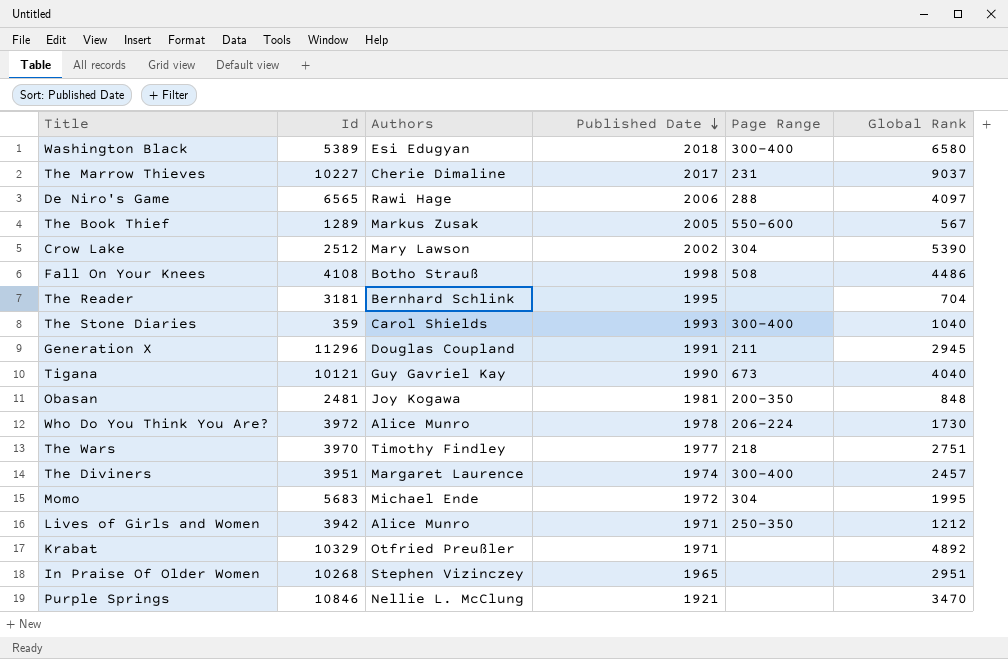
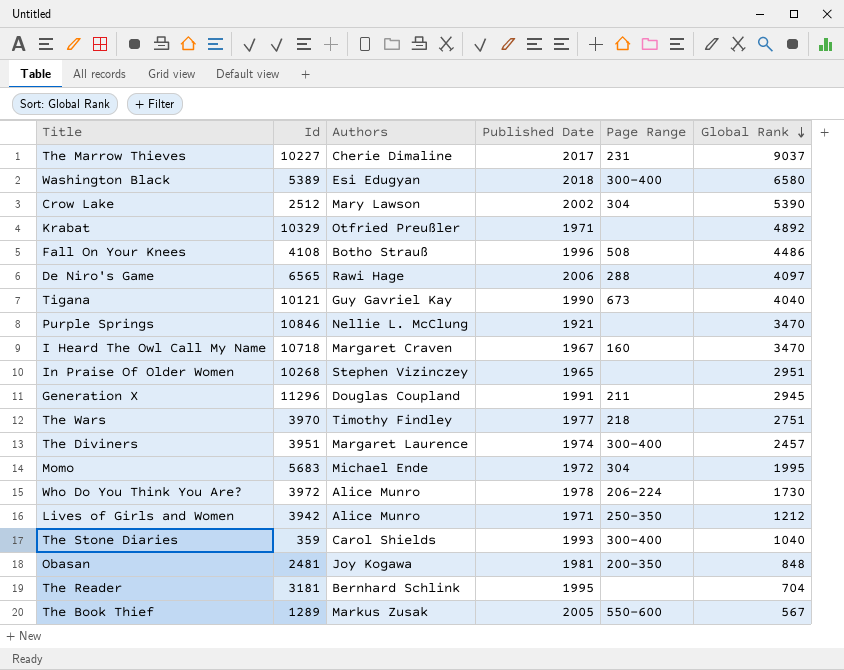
row order: Published Date descending -> Global Rank descending
Fall On Your Knees | Published Date: 1998 -> 1996
row I Heard The Owl Call My Name: none -> 10718 | Margaret Craven | 1967 | 160 | 3470

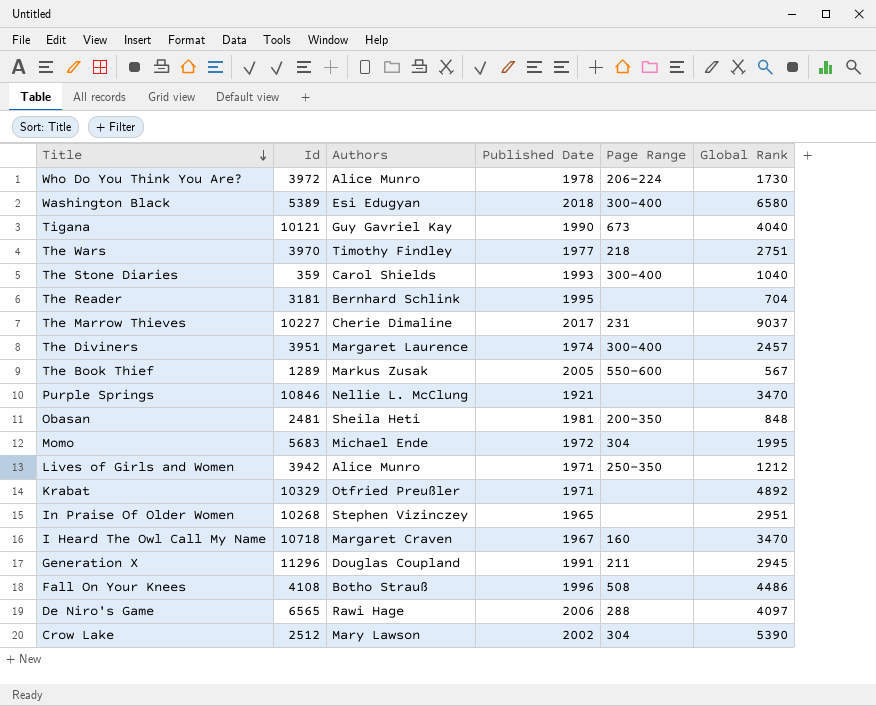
row order: Global Rank descending -> Title descending
Obasan | Authors: Joy Kogawa -> Sheila Heti

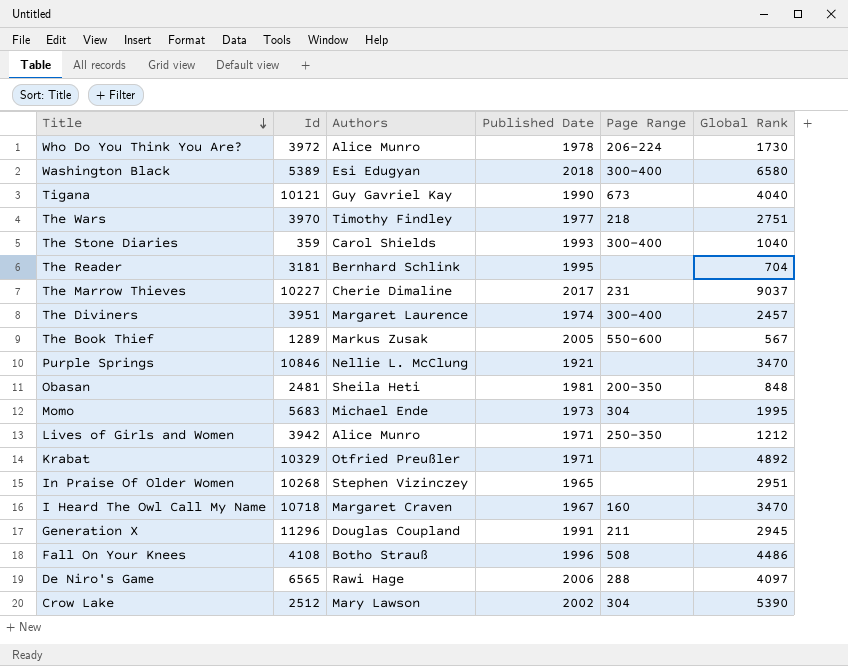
Momo | Published Date: 1972 -> 1973

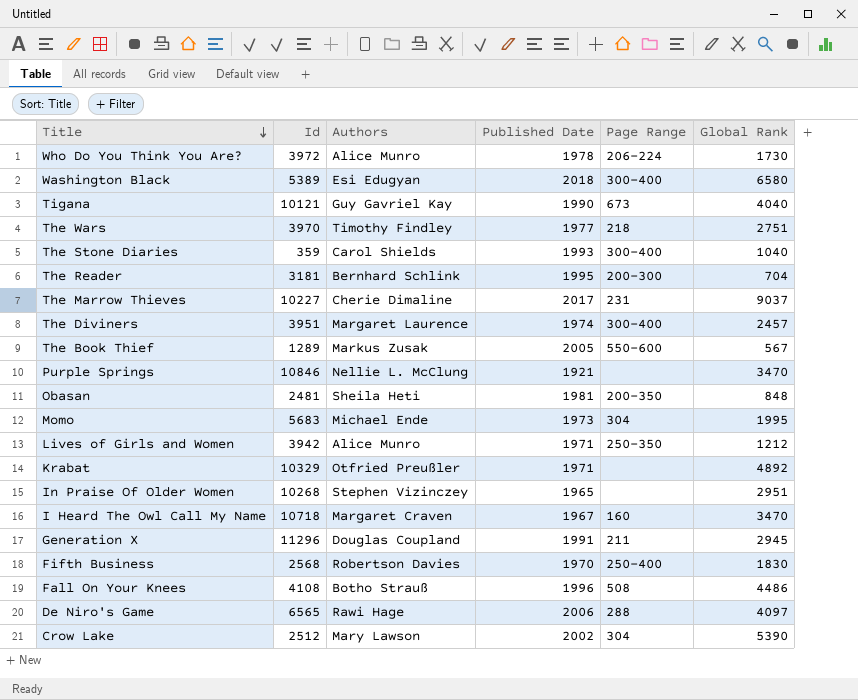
The Reader | Page Range: none -> 200-300
row Fifth Business: none -> 2568 | Robertson Davies | 1970 | 250-400 | 1830

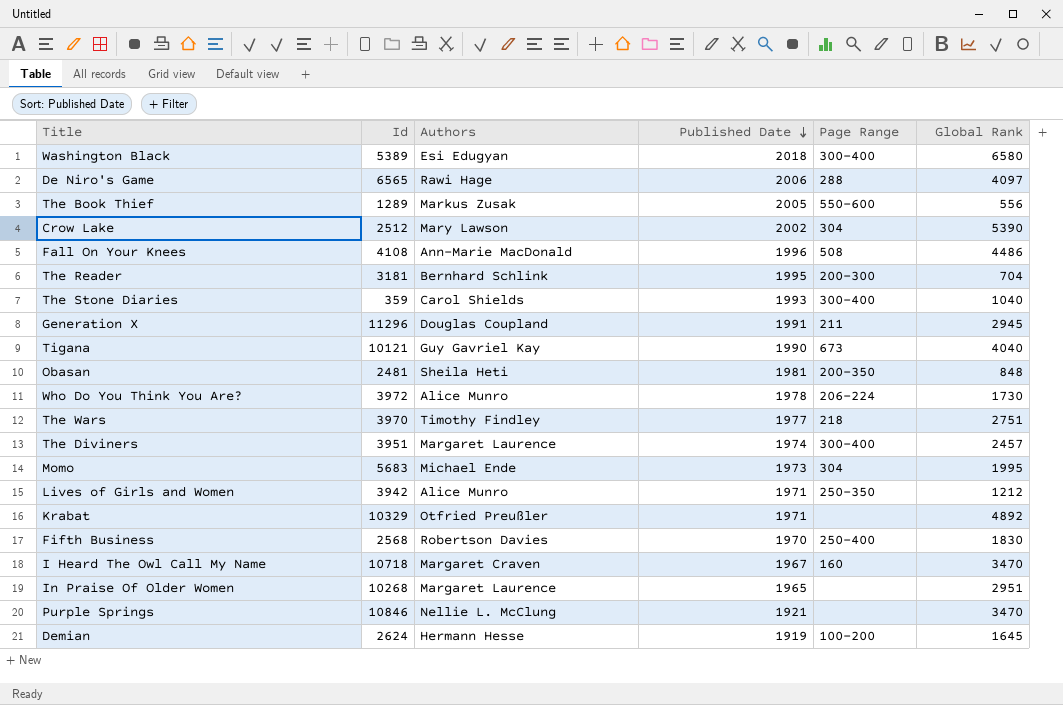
row order: Title descending -> Published Date descending
row The Marrow Thieves: 10227 | Cherie Dimaline | 2017 | 231 | 9037 -> none
The Book Thief | Global Rank: 567 -> 556
Fall On Your Knees | Authors: Botho Strauß -> Ann-Marie MacDonald
In Praise Of Older Women | Authors: Stephen Vizinczey -> Margaret Laurence
row Demian: none -> 2624 | Hermann Hesse | 1919 | 100-200 | 1645

